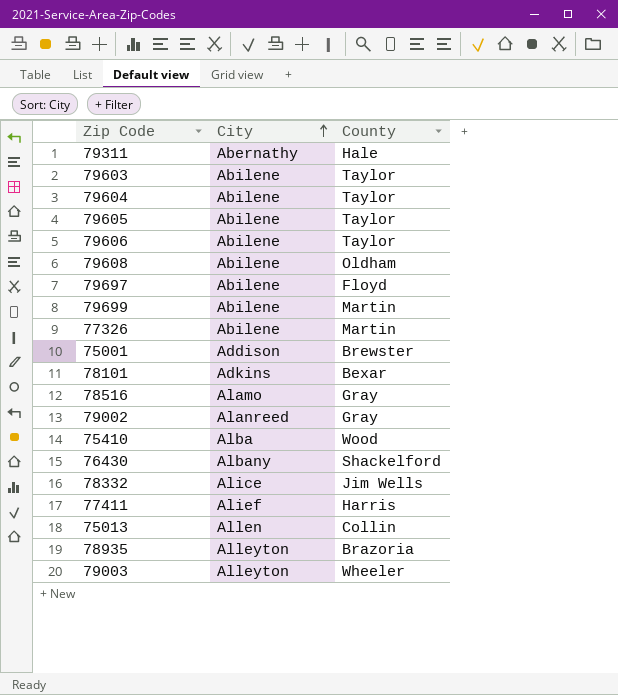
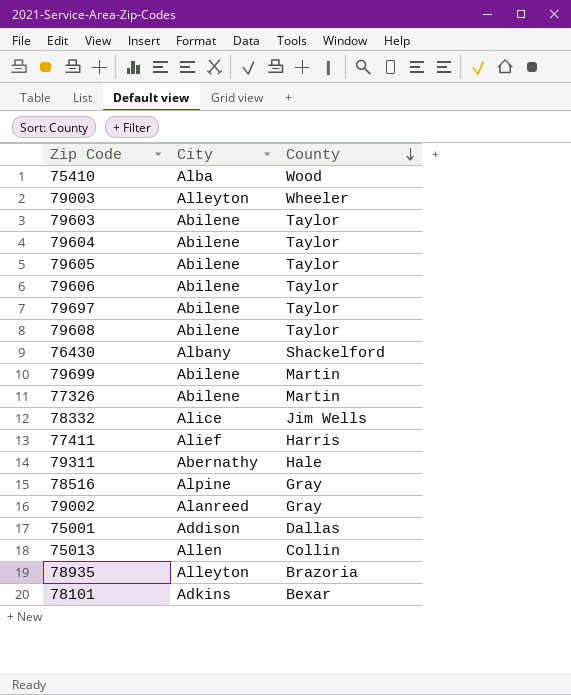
row order: City ascending -> County descending
79697 | County: Floyd -> Taylor
79608 | County: Oldham -> Taylor
78516 | City: Alamo -> Alpine
75001 | County: Brewster -> Dallas

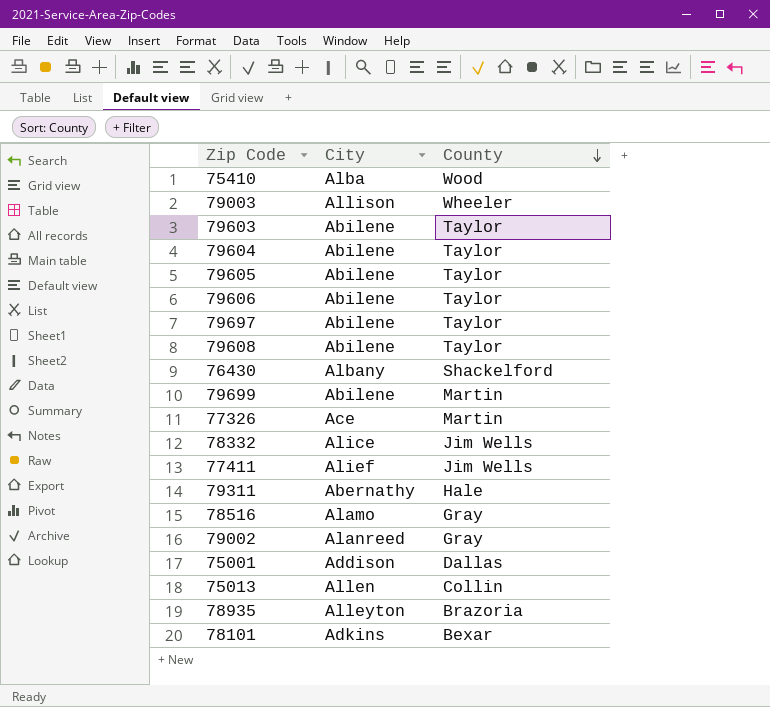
79003 | City: Alleyton -> Allison
77326 | City: Abilene -> Ace
77411 | County: Harris -> Jim Wells
78516 | City: Alpine -> Alamo

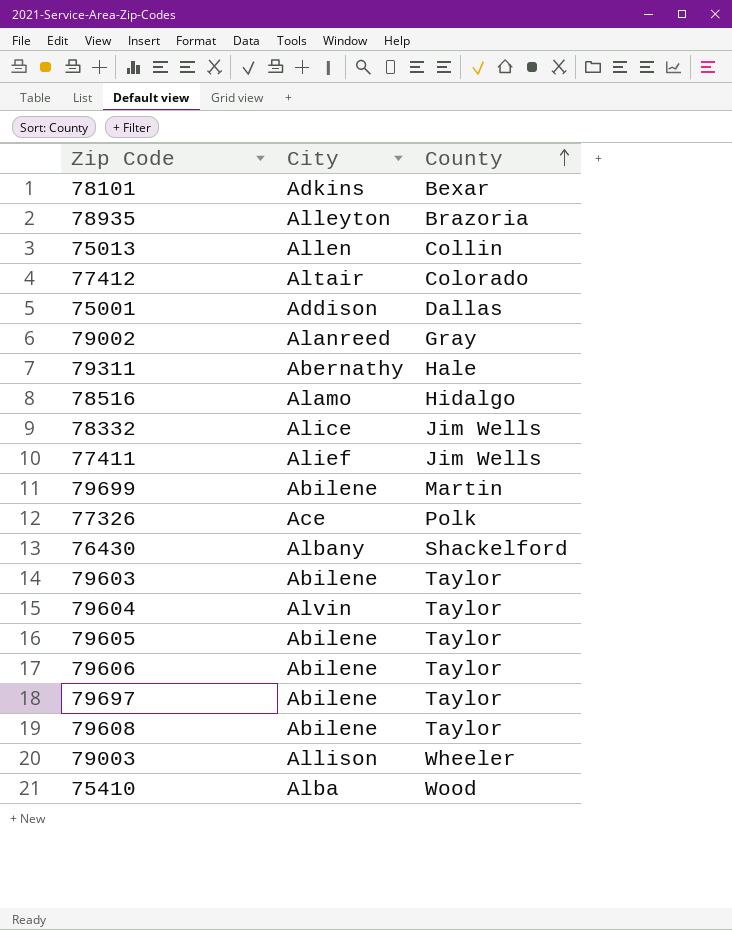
row order: County descending -> County ascending
row 77412: none -> Altair | Colorado
78516 | County: Gray -> Hidalgo
77326 | County: Martin -> Polk
79604 | City: Abilene -> Alvin

